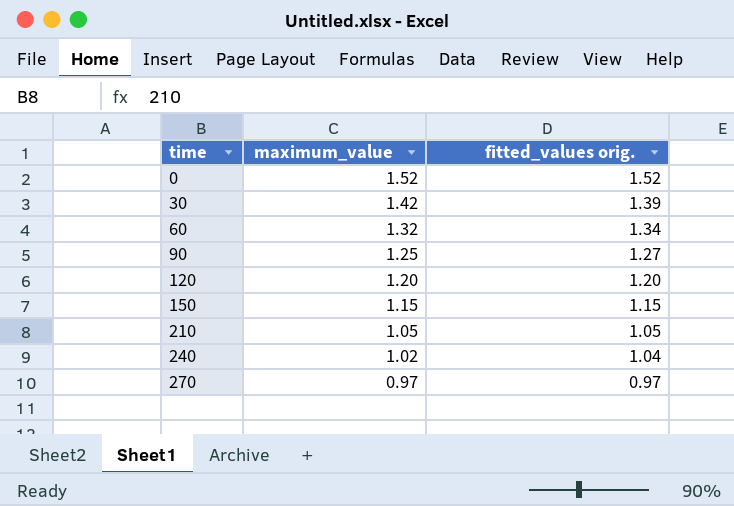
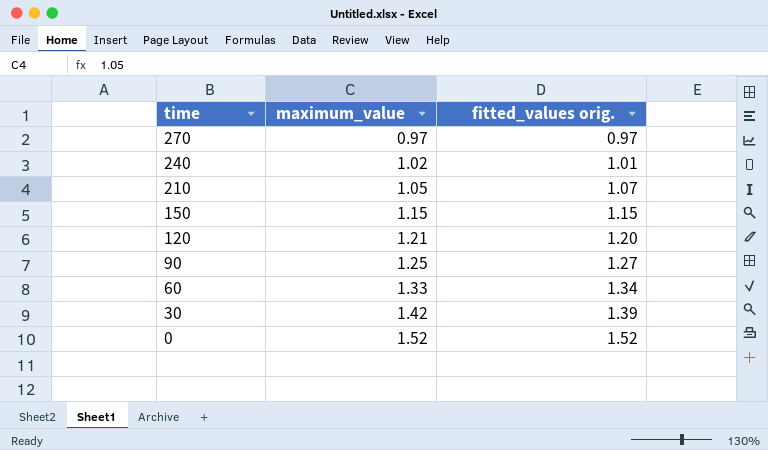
row order: time ascending -> time descending
240 | fitted_values orig.: 1.04 -> 1.01
210 | fitted_values orig.: 1.05 -> 1.07
120 | maximum_value: 1.20 -> 1.21
60 | maximum_value: 1.32 -> 1.33

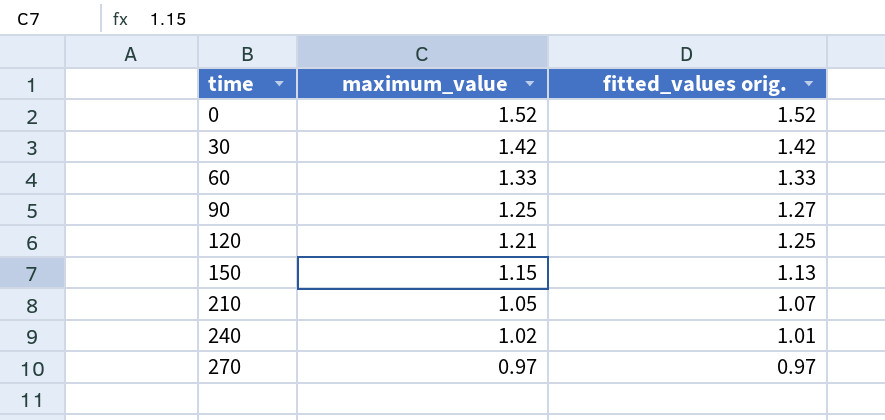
row order: time descending -> time ascending
30 | fitted_values orig.: 1.39 -> 1.42
60 | fitted_values orig.: 1.34 -> 1.33
120 | fitted_values orig.: 1.20 -> 1.25
150 | fitted_values orig.: 1.15 -> 1.13

